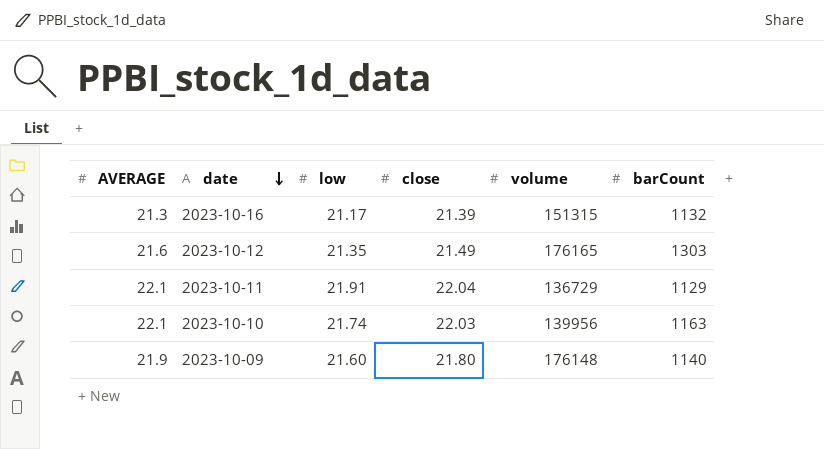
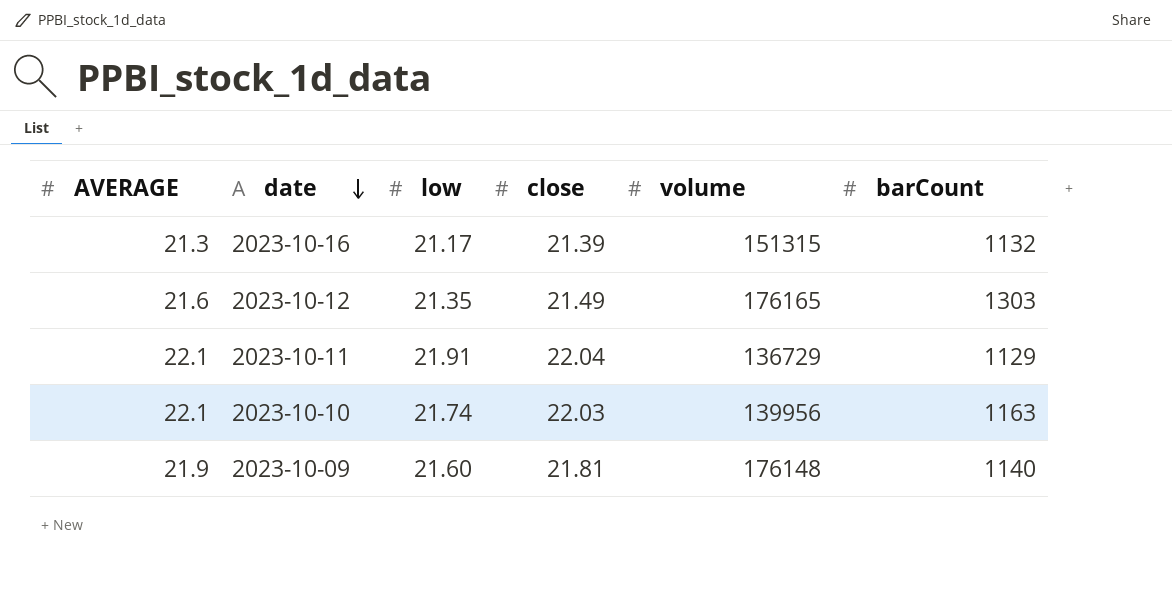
2023-10-09 | close: 21.80 -> 21.81

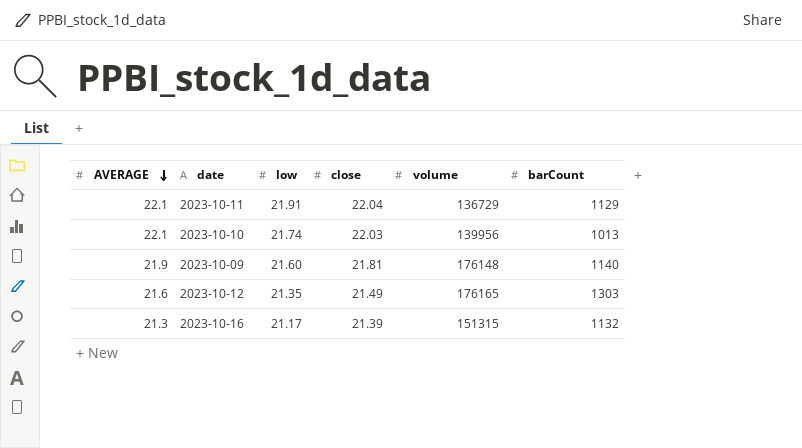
row order: date descending -> AVERAGE descending
2023-10-10 | barCount: 1163 -> 1013

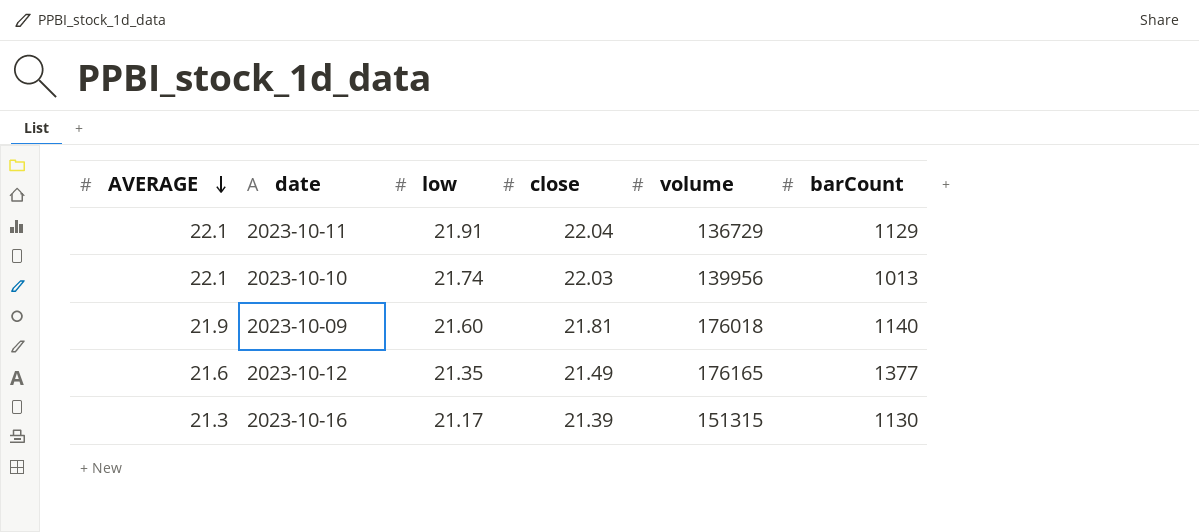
2023-10-09 | volume: 176148 -> 176018
2023-10-12 | barCount: 1303 -> 1377
2023-10-16 | barCount: 1132 -> 1130

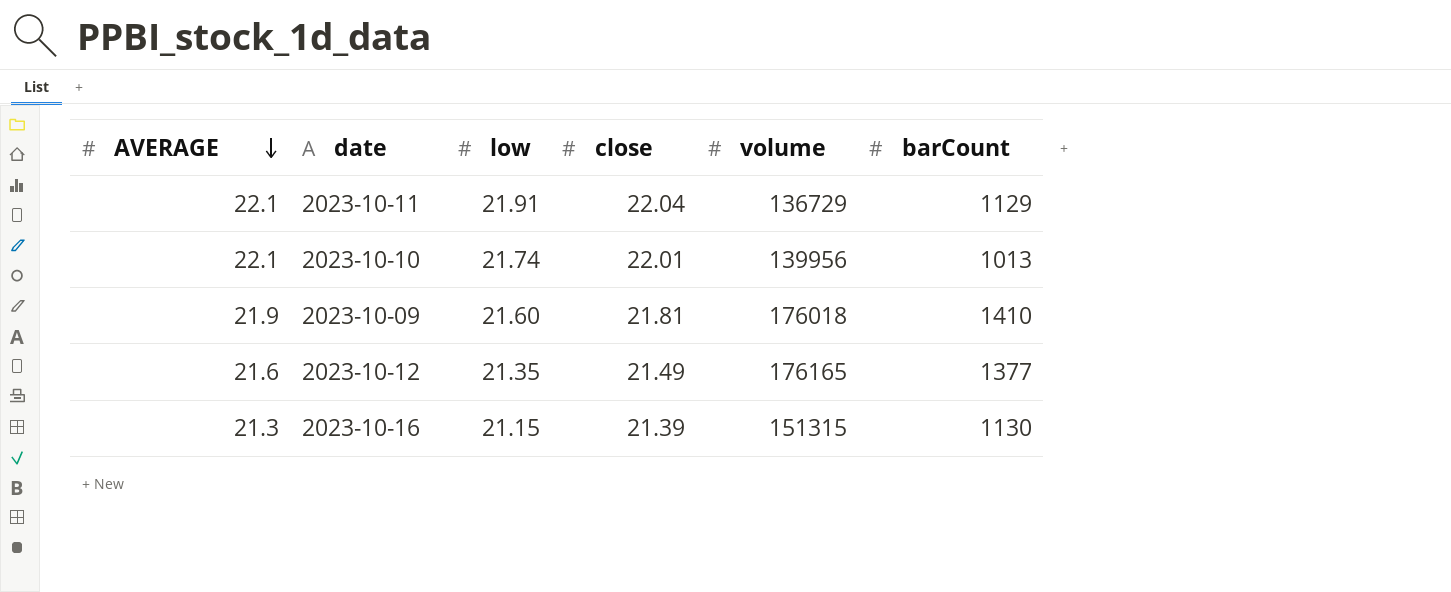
2023-10-10 | close: 22.03 -> 22.01
2023-10-09 | barCount: 1140 -> 1410
2023-10-16 | low: 21.17 -> 21.15

